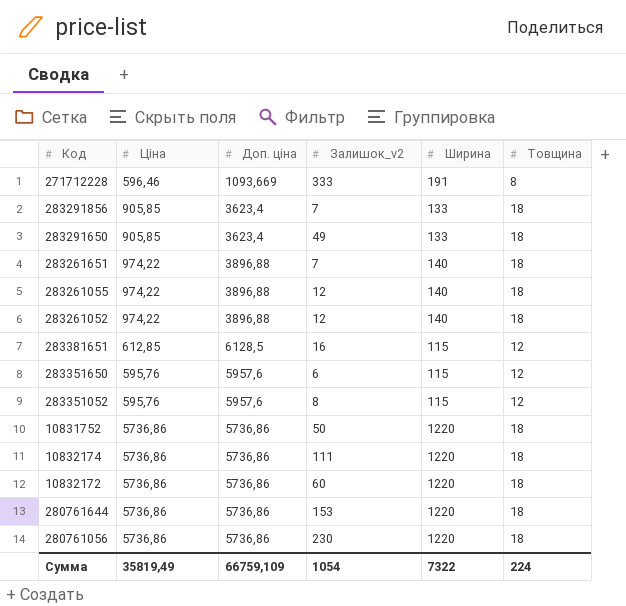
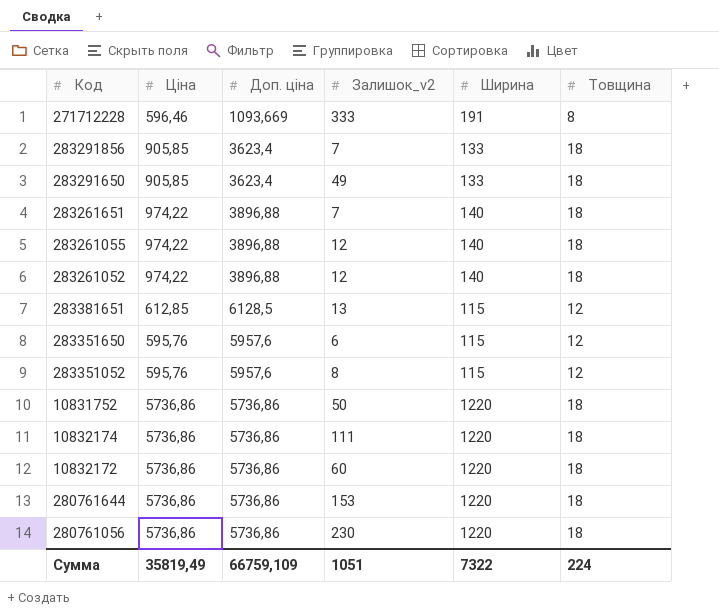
283381651 | Залишок_v2: 16 -> 13
Сумма | Залишок_v2: 1054 -> 1051

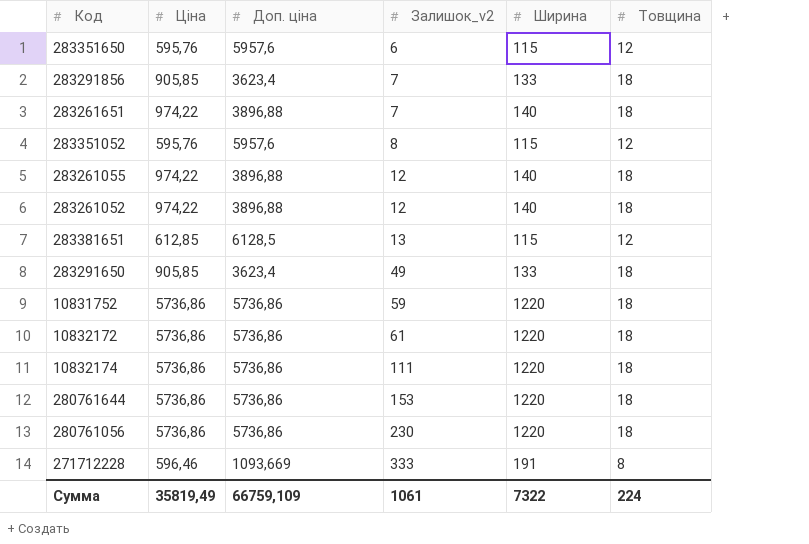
row order: none -> Залишок_v2 ascending
10831752 | Залишок_v2: 50 -> 59
10832172 | Залишок_v2: 60 -> 61
Сумма | Залишок_v2: 1051 -> 1061

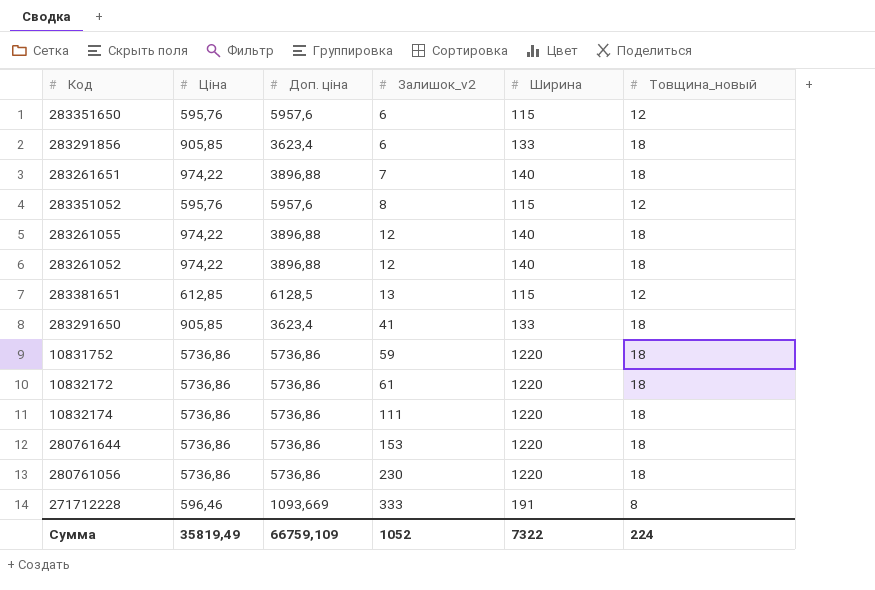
column name: Товщина -> Товщина_новый
283291856 | Залишок_v2: 7 -> 6
283291650 | Залишок_v2: 49 -> 41
Сумма | Залишок_v2: 1061 -> 1052

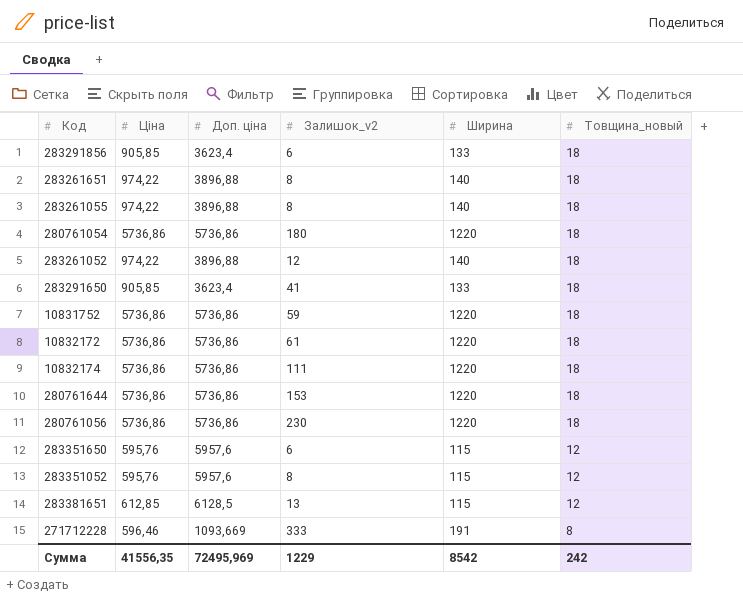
row order: Залишок_v2 ascending -> Товщина_новый descending
283261651 | Залишок_v2: 7 -> 8
283261055 | Залишок_v2: 12 -> 8
row 280761054: none -> 5736,86 | 5736,86 | 180 | 1220 | 18
Сумма | Ціна: 35819,49 -> 41556,35
Сумма | Доп. ціна: 66759,109 -> 72495,969
Сумма | Залишок_v2: 1052 -> 1229
Сумма | Ширина: 7322 -> 8542
Сумма | Товщина_новый: 224 -> 242

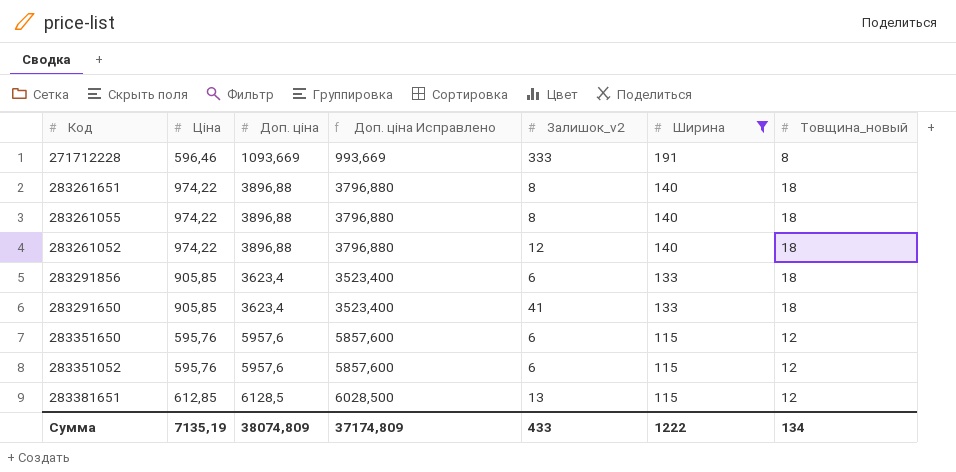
filter: none -> Ширина != 1220
row order: Товщина_новый descending -> Ширина descending
column Доп. ціна Исправлено | formula: none -> [Доп. ціна] - 100
283351052 | Залишок_v2: 8 -> 6
Сумма | Ціна: 41556,35 -> 7135,19
Сумма | Доп. ціна: 72495,969 -> 38074,809
Сумма | Залишок_v2: 1229 -> 433
Сумма | Ширина: 8542 -> 1222
Сумма | Товщина_новый: 242 -> 134

